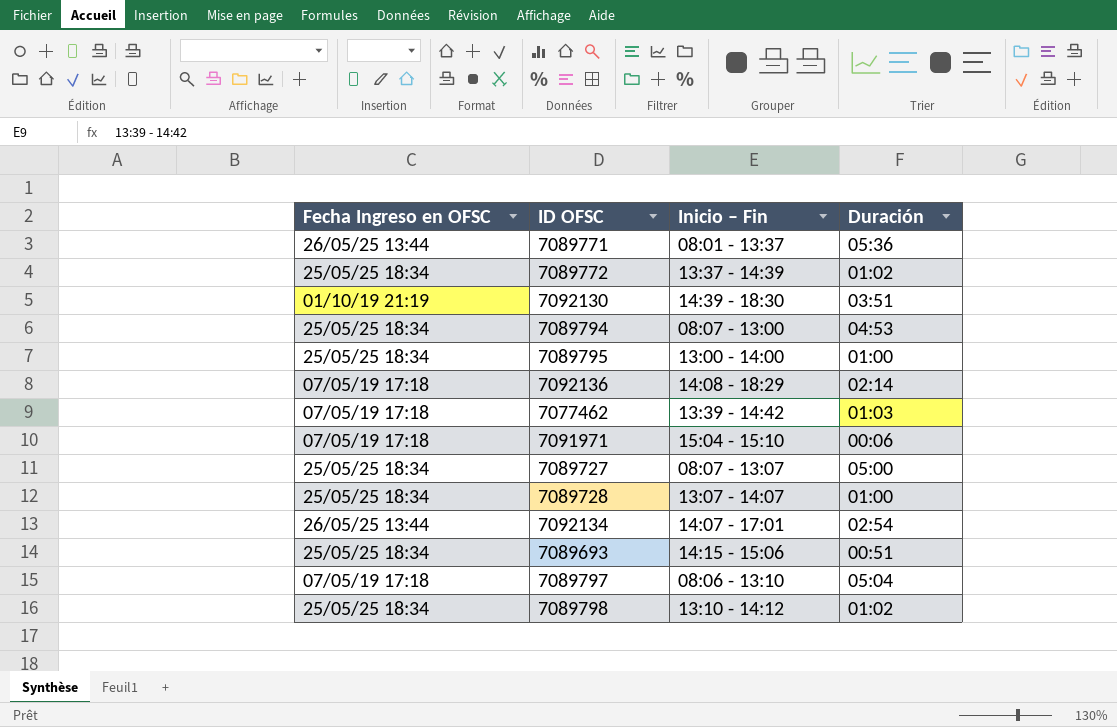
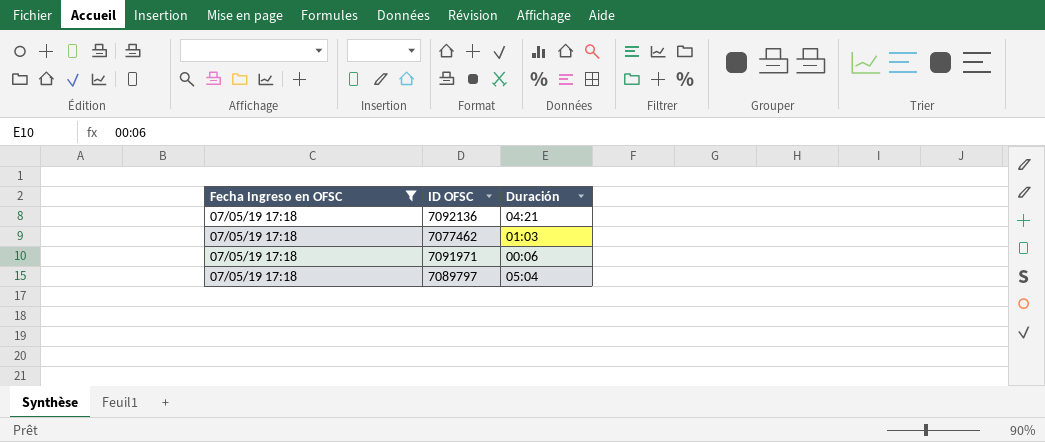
filter: none -> Fecha Ingreso en OFSC = 07/05/19 17:18
column Inicio – Fin | position: 3 -> none
7092136 | Duración: 02:14 -> 04:21

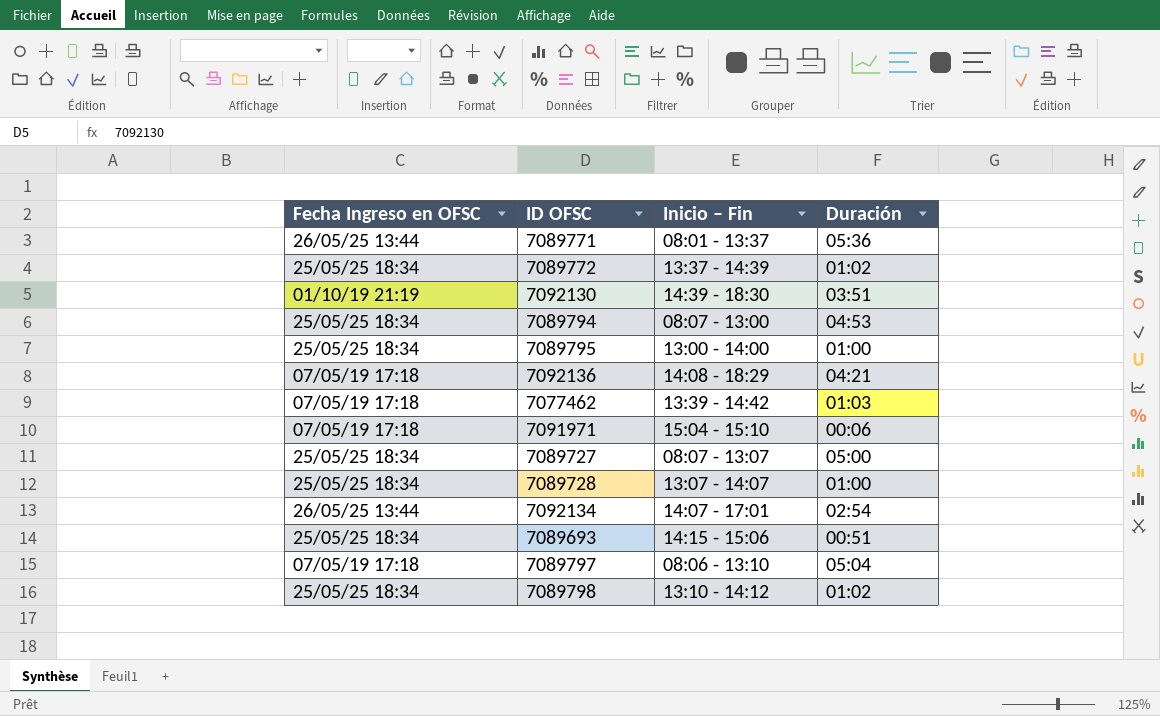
filter: Fecha Ingreso en OFSC = 07/05/19 17:18 -> none
column Inicio – Fin | position: none -> 3

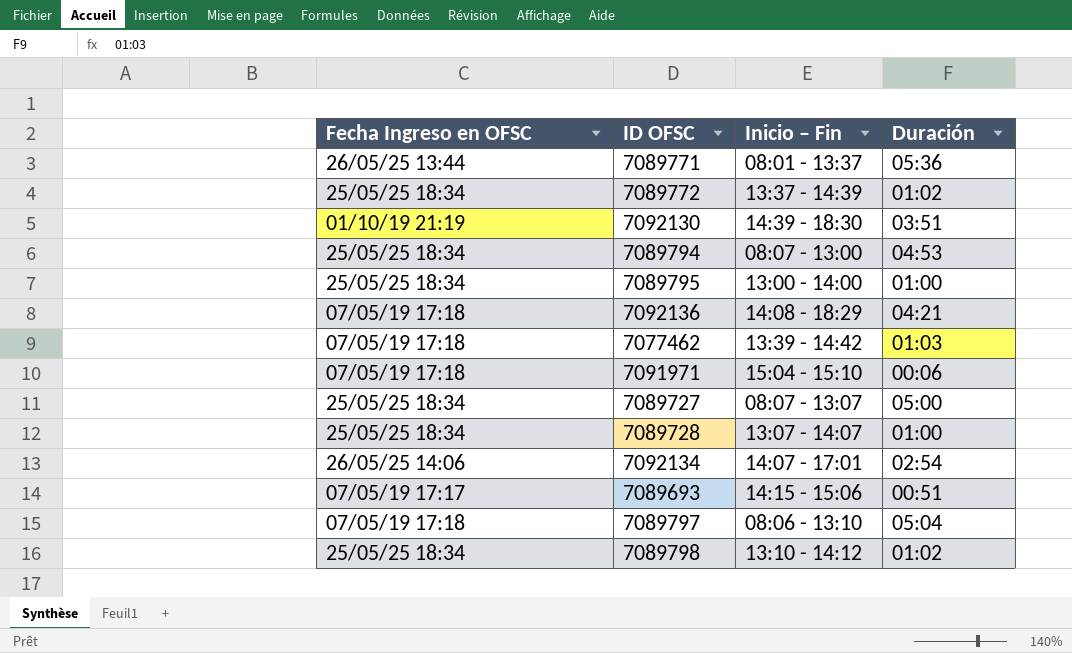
7092134 | Fecha Ingreso en OFSC: 26/05/25 13:44 -> 26/05/25 14:06
7089693 | Fecha Ingreso en OFSC: 25/05/25 18:34 -> 07/05/19 17:17

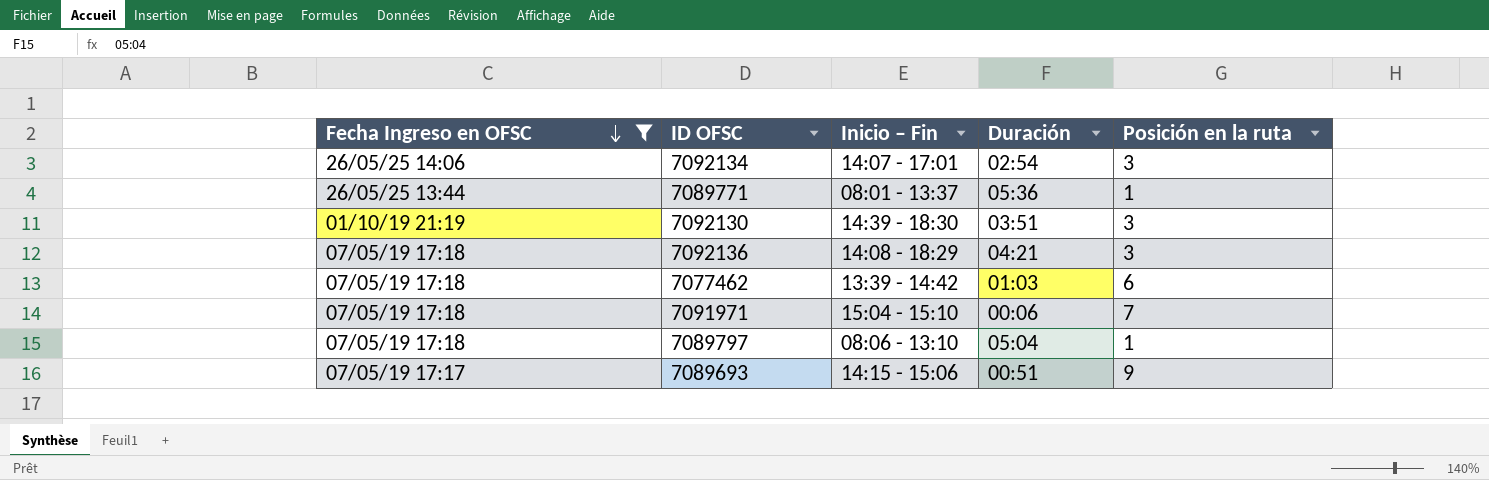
filter: none -> Fecha Ingreso en OFSC != 25/05/25 18:34
row order: none -> Fecha Ingreso en OFSC descending
column Posición en la ruta | position: none -> 5

